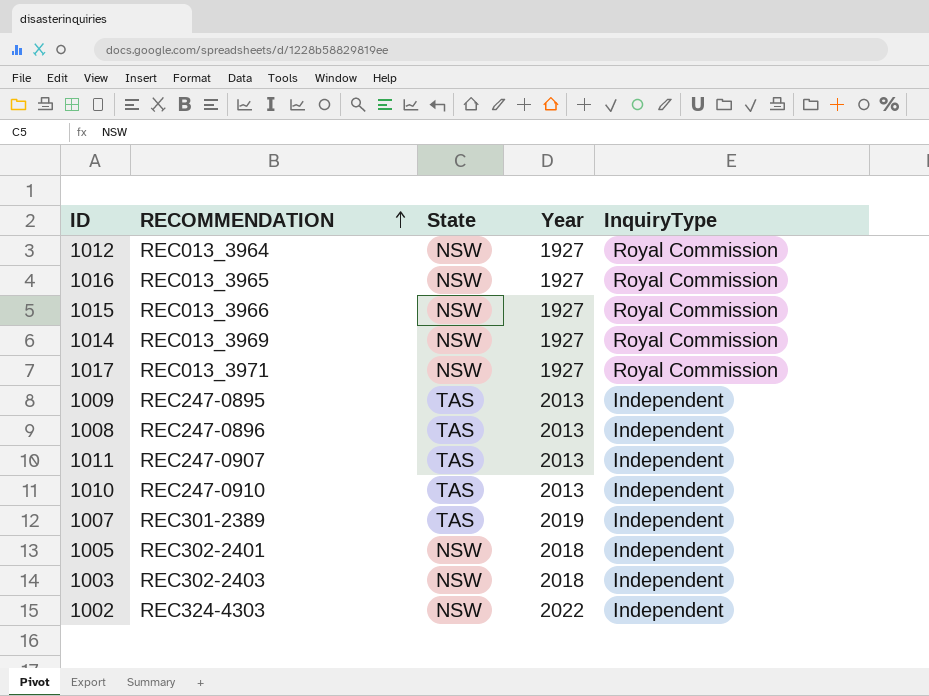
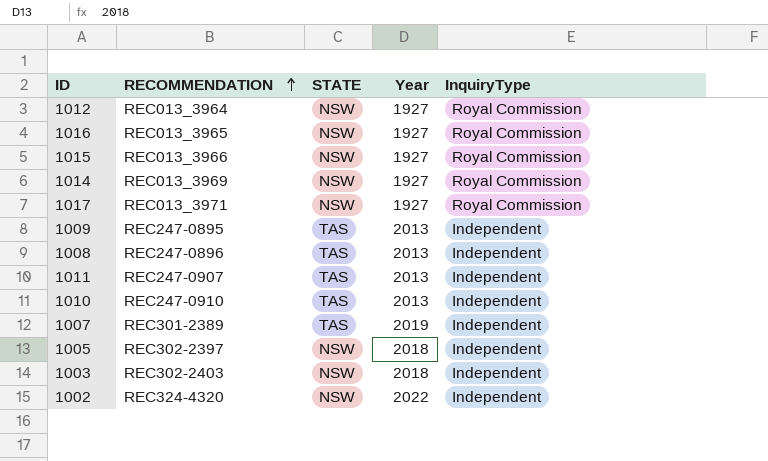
column name: State -> STATE
1005 | RECOMMENDATION: REC302-2401 -> REC302-2397
1002 | RECOMMENDATION: REC324-4303 -> REC324-4320

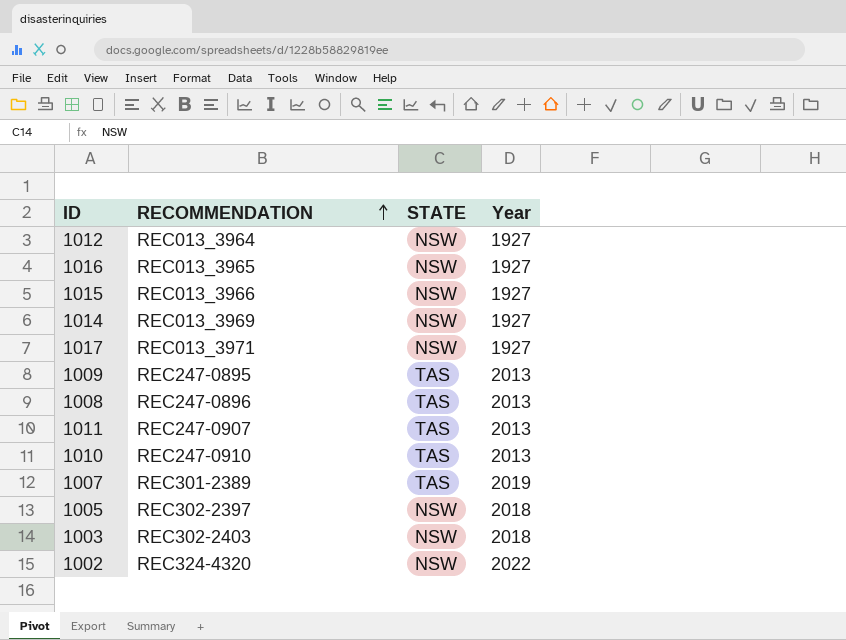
column InquiryType | position: 5 -> none

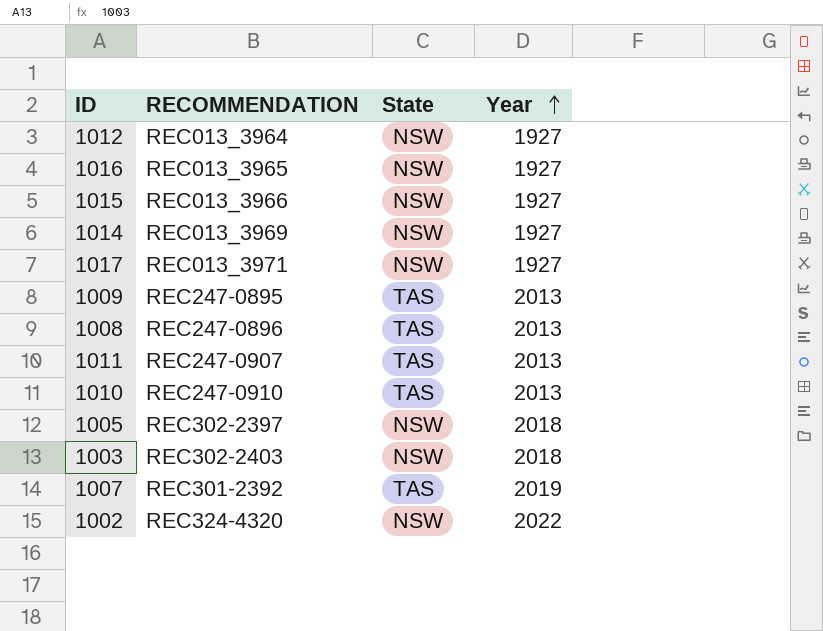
row order: RECOMMENDATION ascending -> Year ascending
column name: STATE -> State
1007 | RECOMMENDATION: REC301-2389 -> REC301-2392

